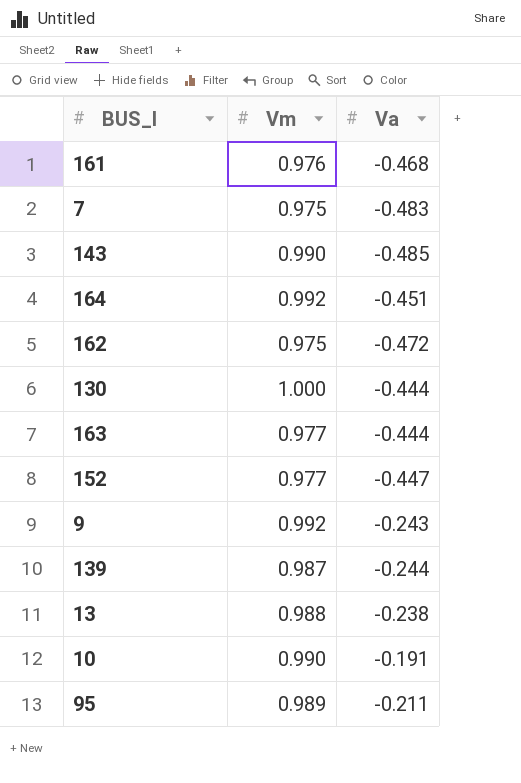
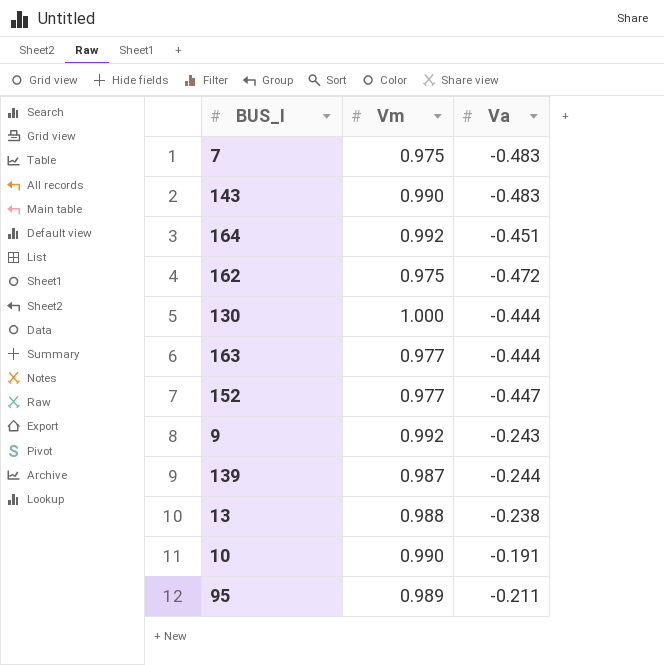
row 161: 0.976 | -0.468 -> none
143 | Va: -0.485 -> -0.483

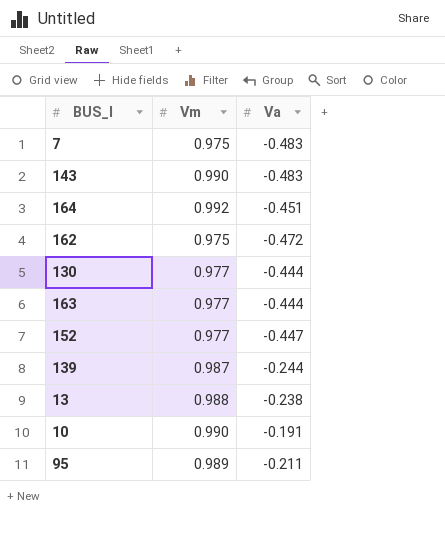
row 9: 0.992 | -0.243 -> none
130 | Vm: 1.000 -> 0.977

